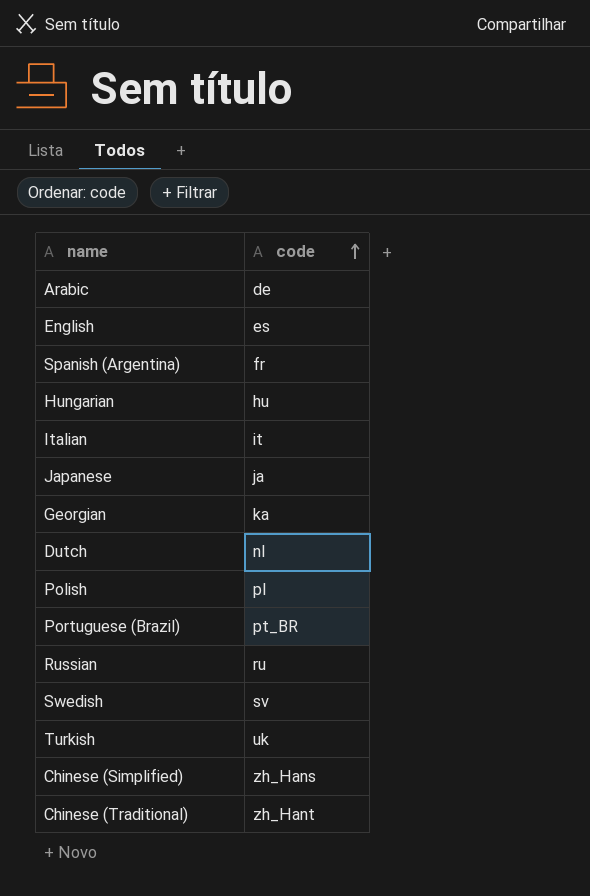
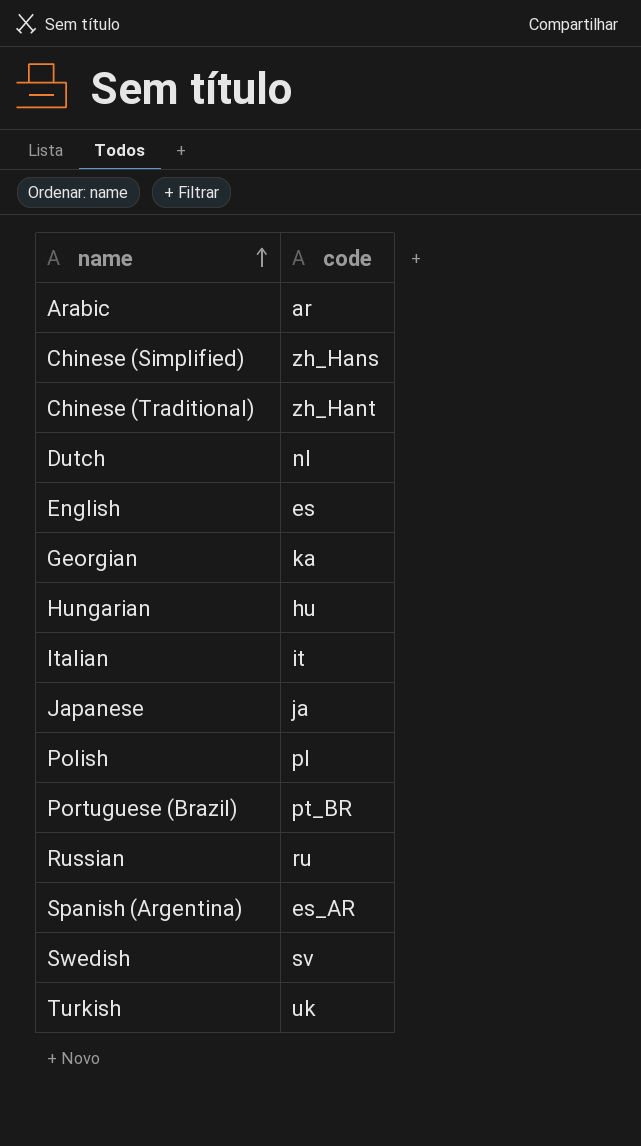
row order: code ascending -> name ascending
Arabic | code: de -> ar
Spanish (Argentina) | code: fr -> es_AR

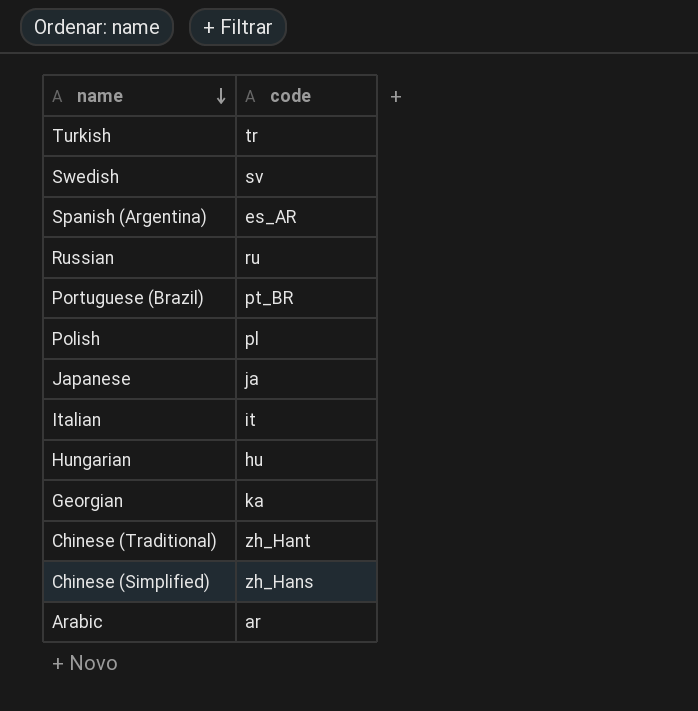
row order: name ascending -> name descending
row Dutch: nl -> none
row English: es -> none
Turkish | code: uk -> tr

